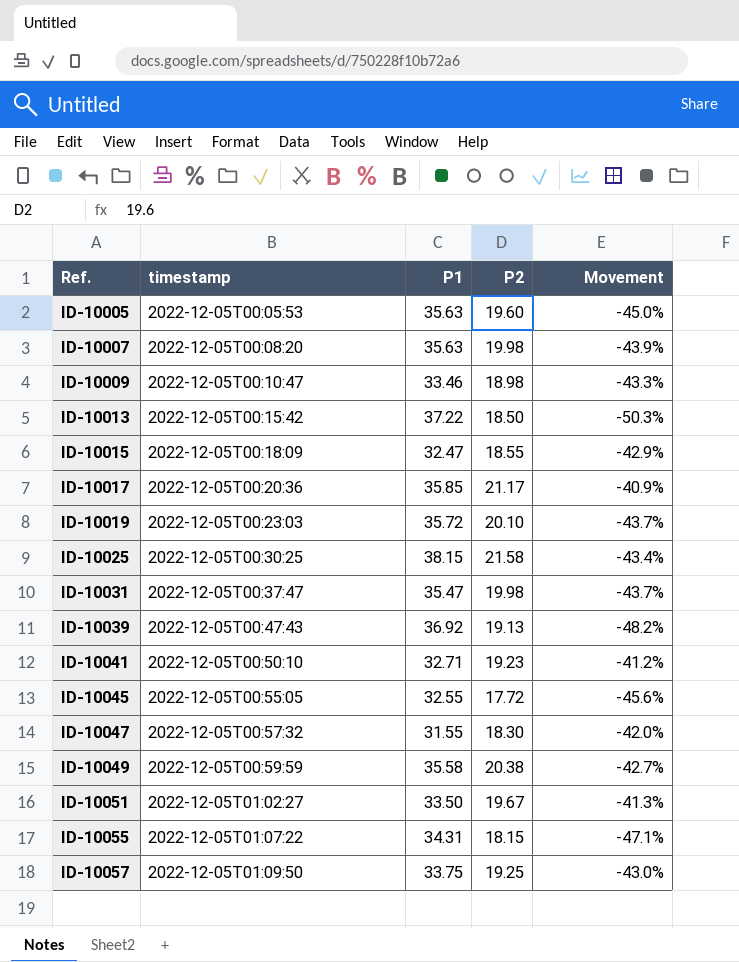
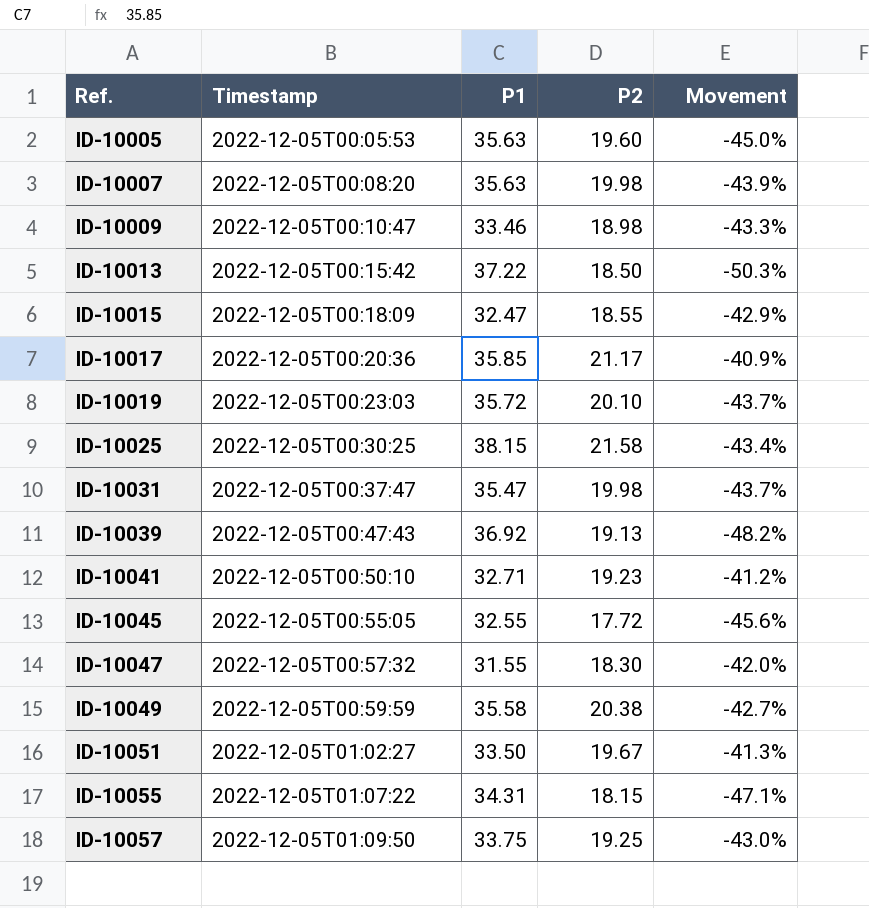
column name: timestamp -> Timestamp

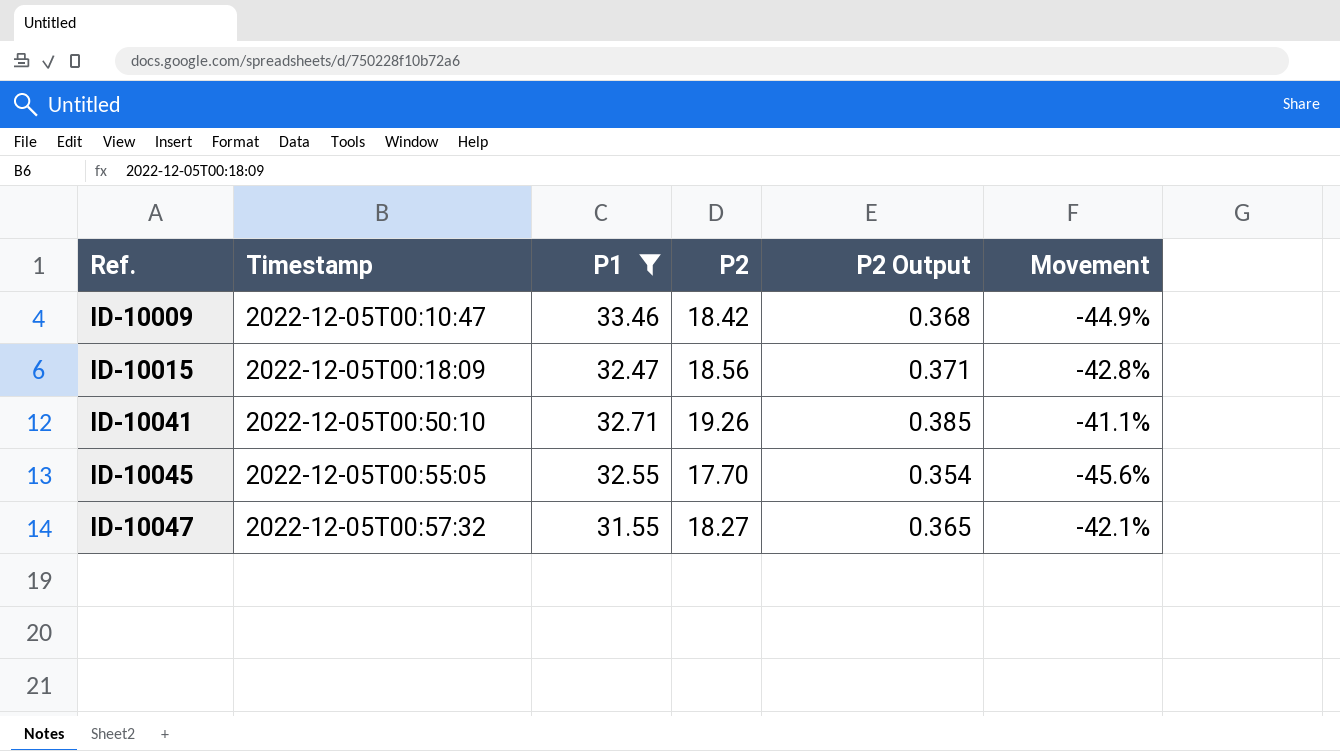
filter: none -> P1 <= 33.46
column P2 Output | formula: none -> [P2] * 0.02
ID-10009 | P2: 18.98 -> 18.42
ID-10009 | Movement: -43.3% -> -44.9%
ID-10015 | P2: 18.55 -> 18.56
ID-10015 | Movement: -42.9% -> -42.8%
ID-10041 | P2: 19.23 -> 19.26
ID-10041 | Movement: -41.2% -> -41.1%
ID-10045 | P2: 17.72 -> 17.70
ID-10047 | P2: 18.30 -> 18.27
ID-10047 | Movement: -42.0% -> -42.1%

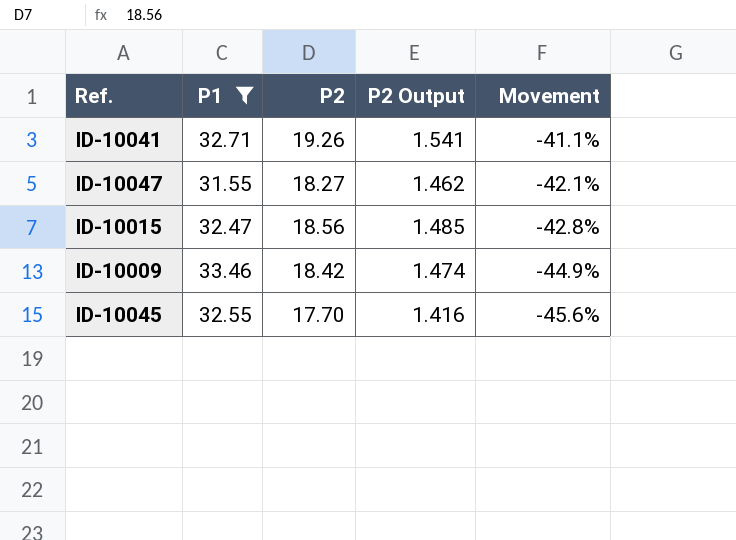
row order: Ref. ascending -> Movement descending
column Timestamp | position: 2 -> none
column P2 Output | formula: [P2] * 0.02 -> [P2] * 0.08

